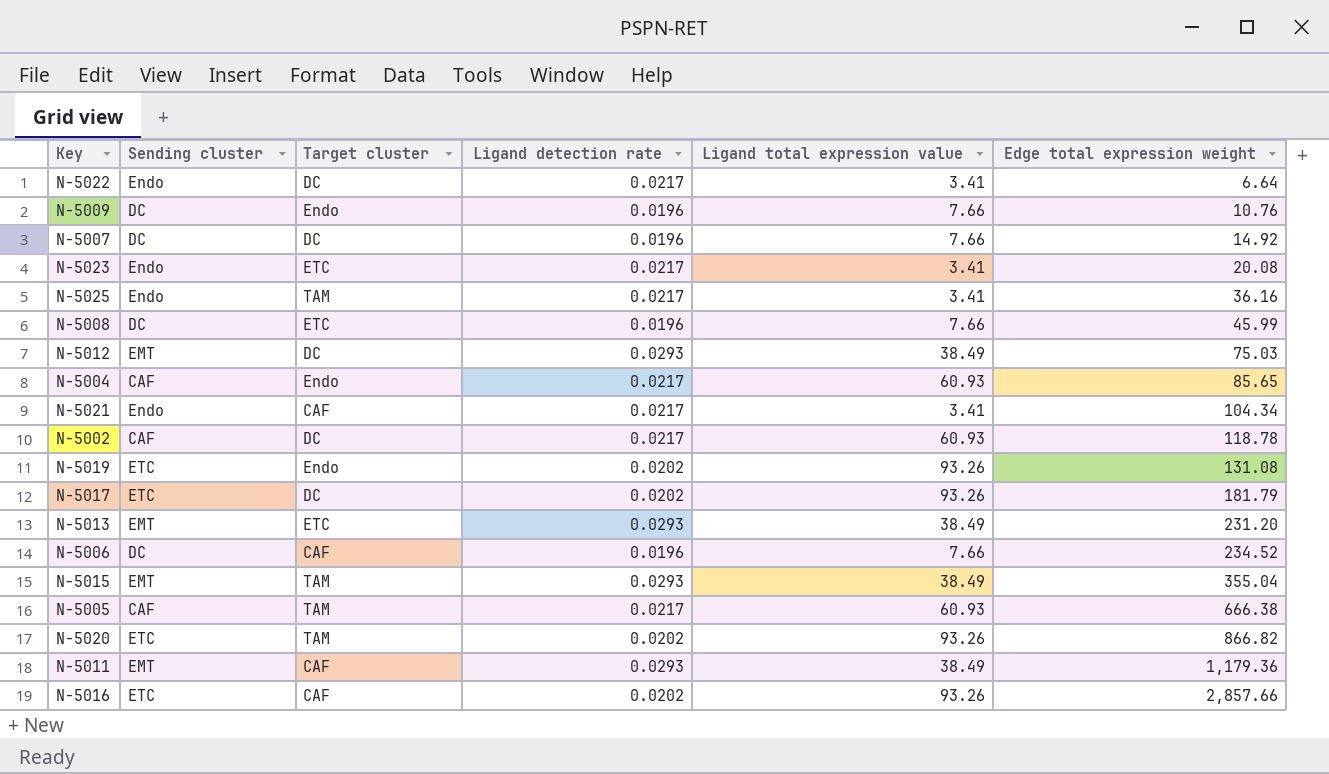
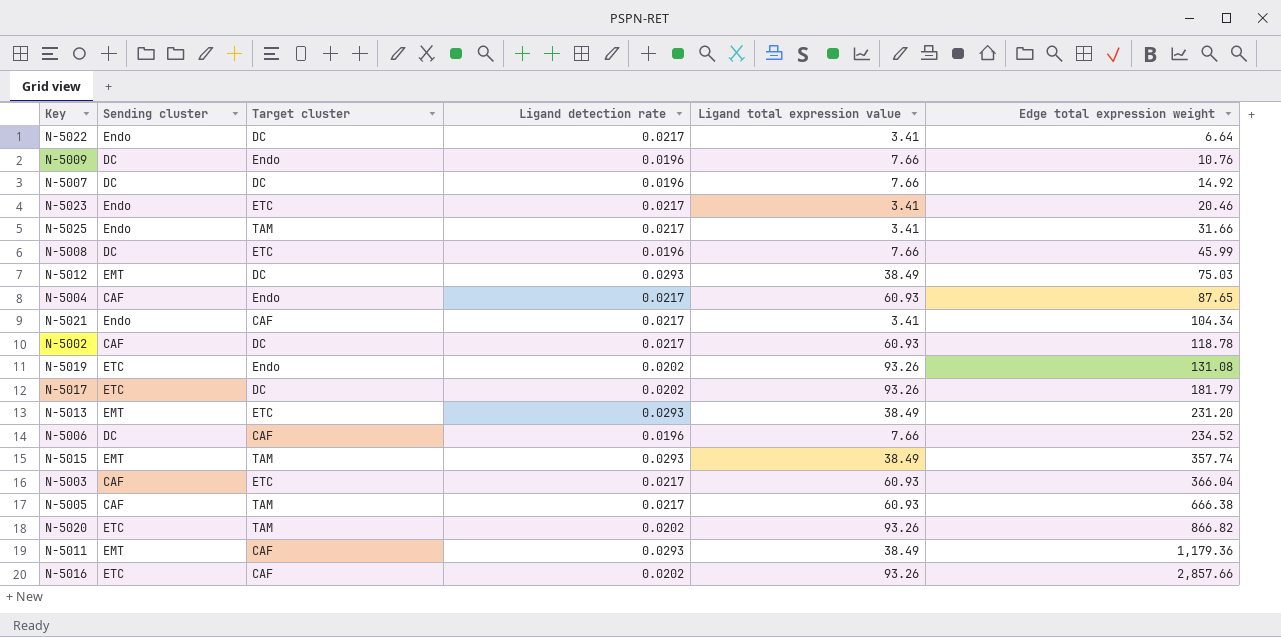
N-5023 | Edge total expression weight: 20.08 -> 20.46
N-5025 | Edge total expression weight: 36.16 -> 31.66
N-5004 | Edge total expression weight: 85.65 -> 87.65
N-5015 | Edge total expression weight: 355.04 -> 357.74
row N-5003: none -> CAF | ETC | 0.0217 | 60.93 | 366.04

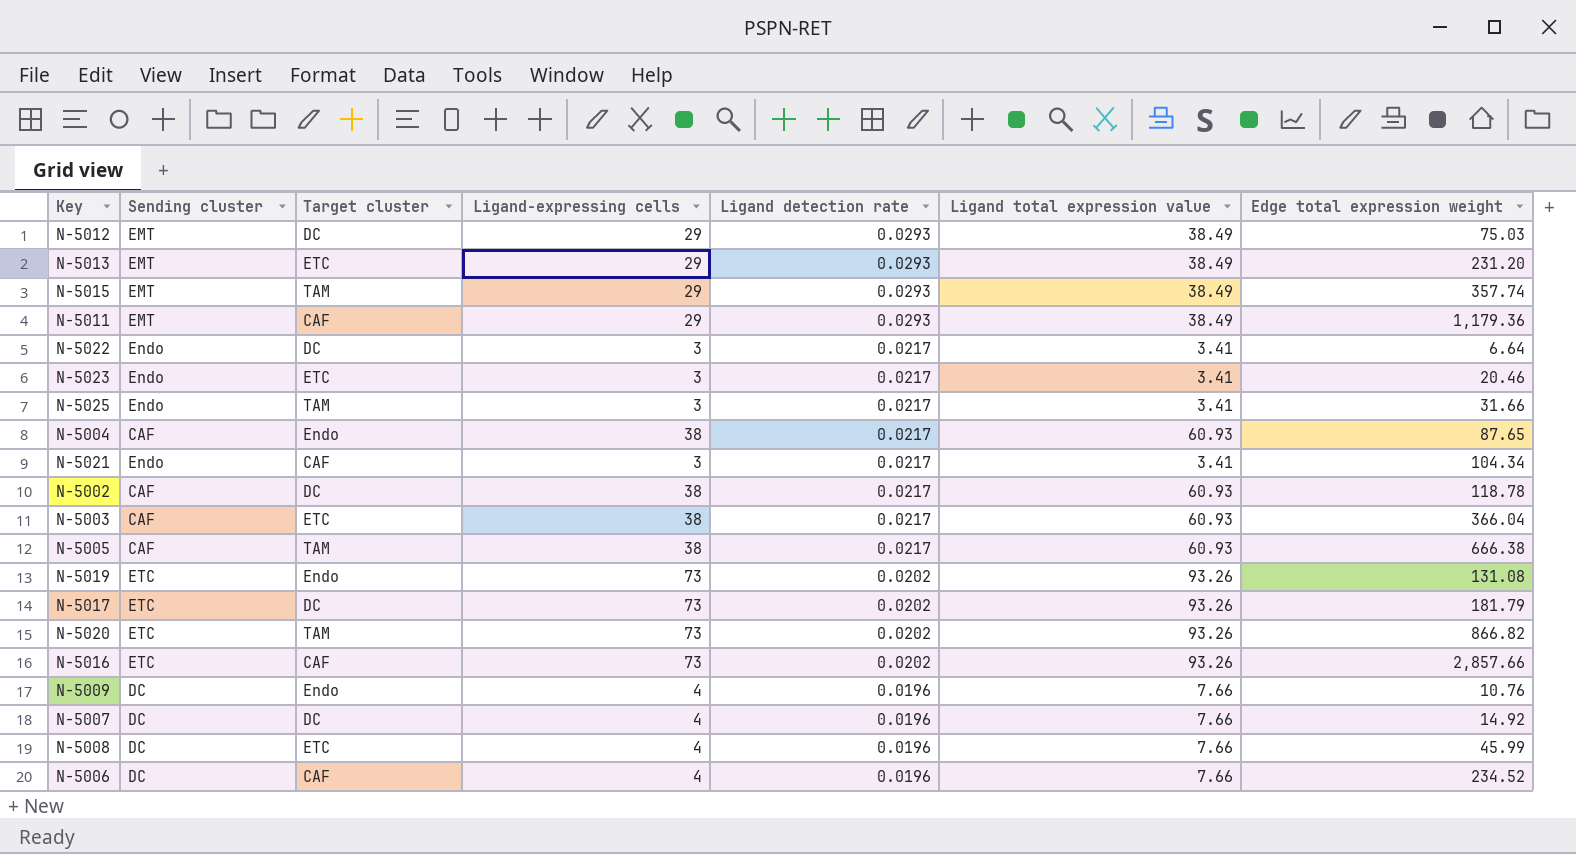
row order: Edge total expression weight ascending -> Ligand detection rate descending
column Ligand-expressing cells | position: none -> 4

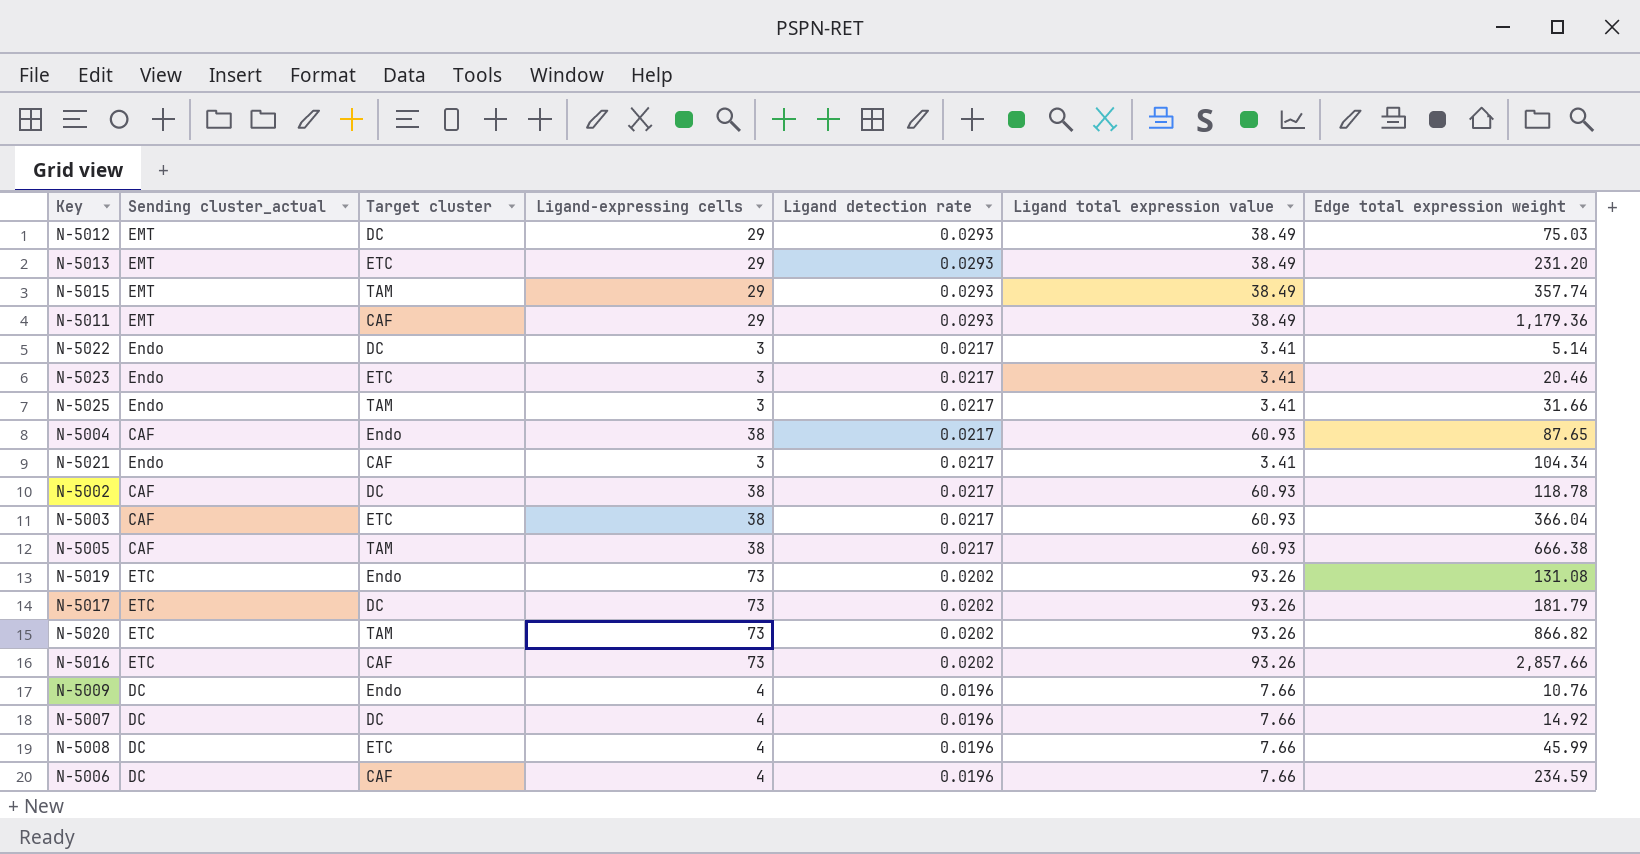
column name: Sending cluster -> Sending cluster_actual
N-5022 | Edge total expression weight: 6.64 -> 5.14
N-5006 | Edge total expression weight: 234.52 -> 234.59

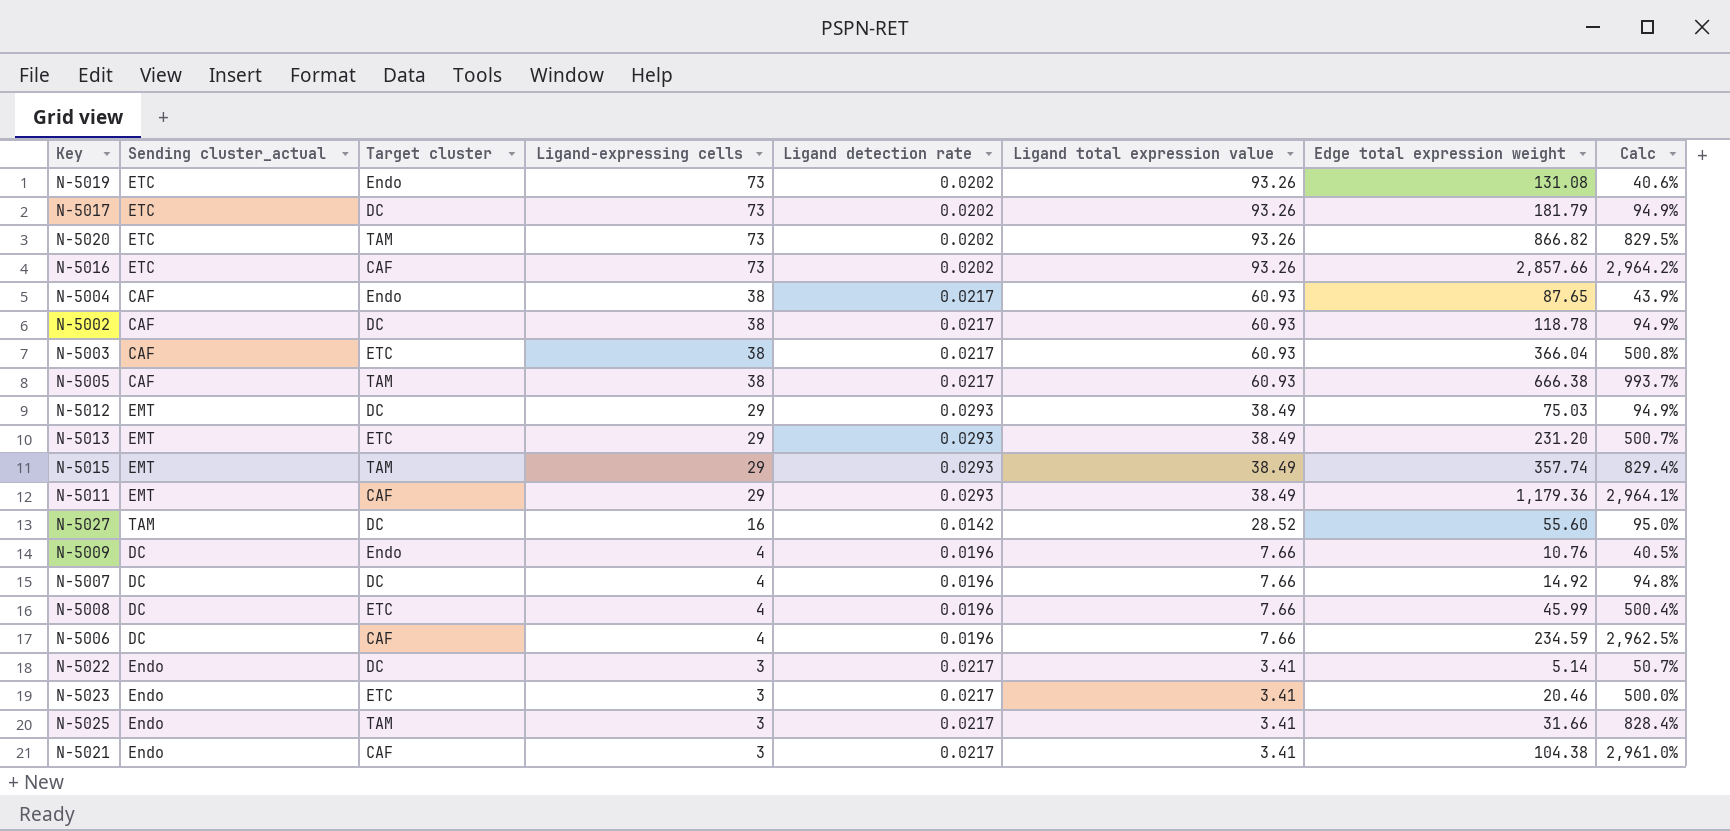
row order: Ligand detection rate descending -> Ligand-expressing cells descending
column Calc | formula: none -> ([Edge total expression weight] - [Ligand total expression value]) / [Ligand total expression value]
row N-5027: none -> TAM | DC | 16 | 0.0142 | 28.52 | 55.60 | 95.0%
N-5021 | Edge total expression weight: 104.34 -> 104.38

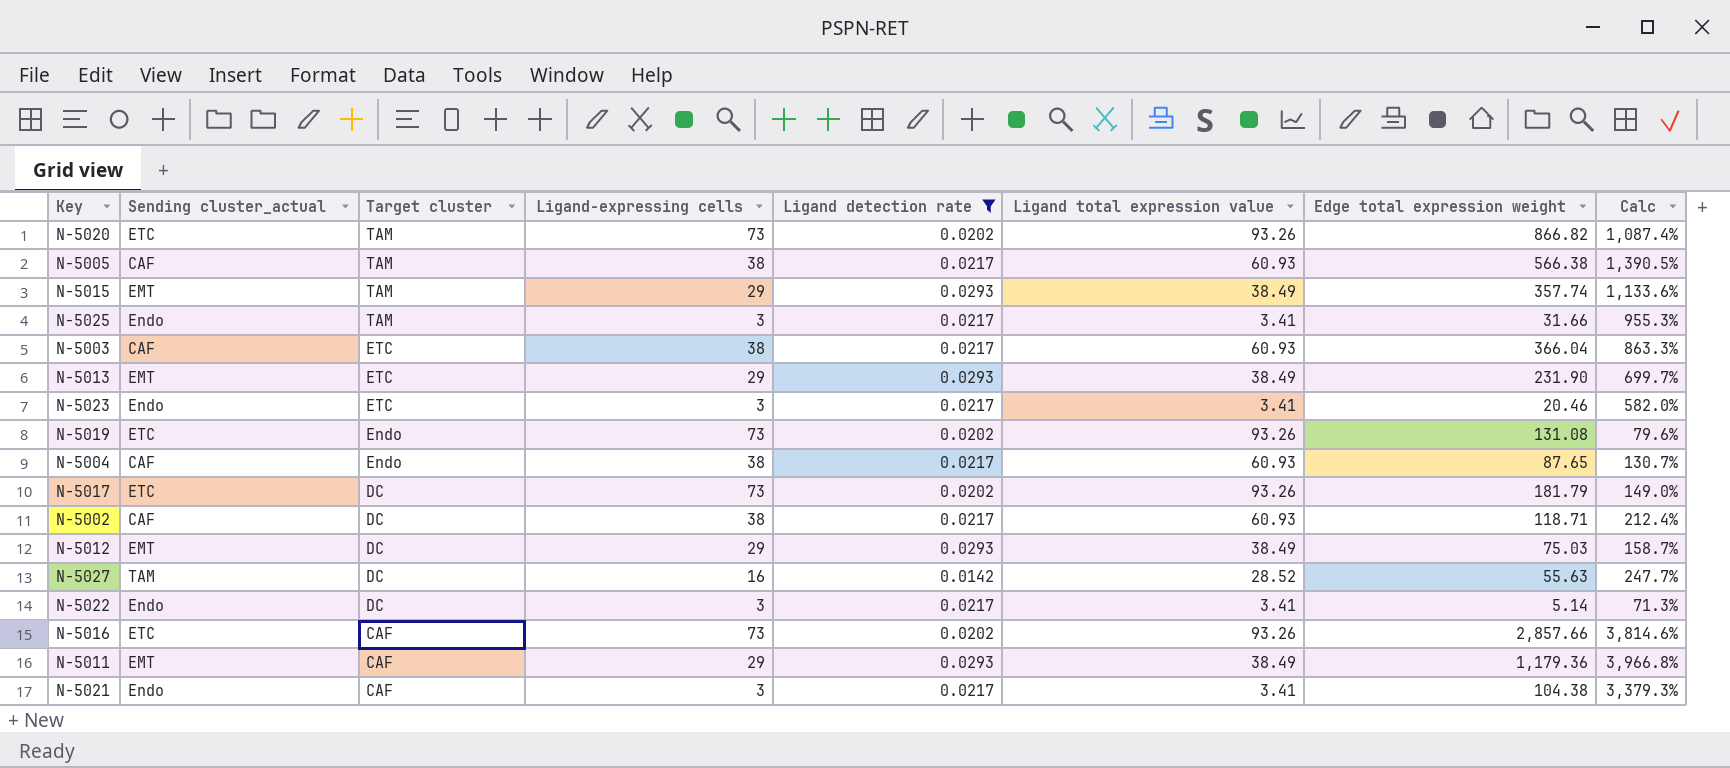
filter: none -> Ligand detection rate != 0.0196
row order: Ligand-expressing cells descending -> Target cluster descending
column Calc | formula: ([Edge total expression weight] - [Ligand total expression value]) / [Ligand total expression value] -> ([Edge total expression weight] - [Ligand-expressing cells]) / [Ligand-expressing cells]
N-5005 | Edge total expression weight: 666.38 -> 566.38
N-5013 | Edge total expression weight: 231.20 -> 231.90
N-5002 | Edge total expression weight: 118.78 -> 118.71
N-5027 | Edge total expression weight: 55.60 -> 55.63

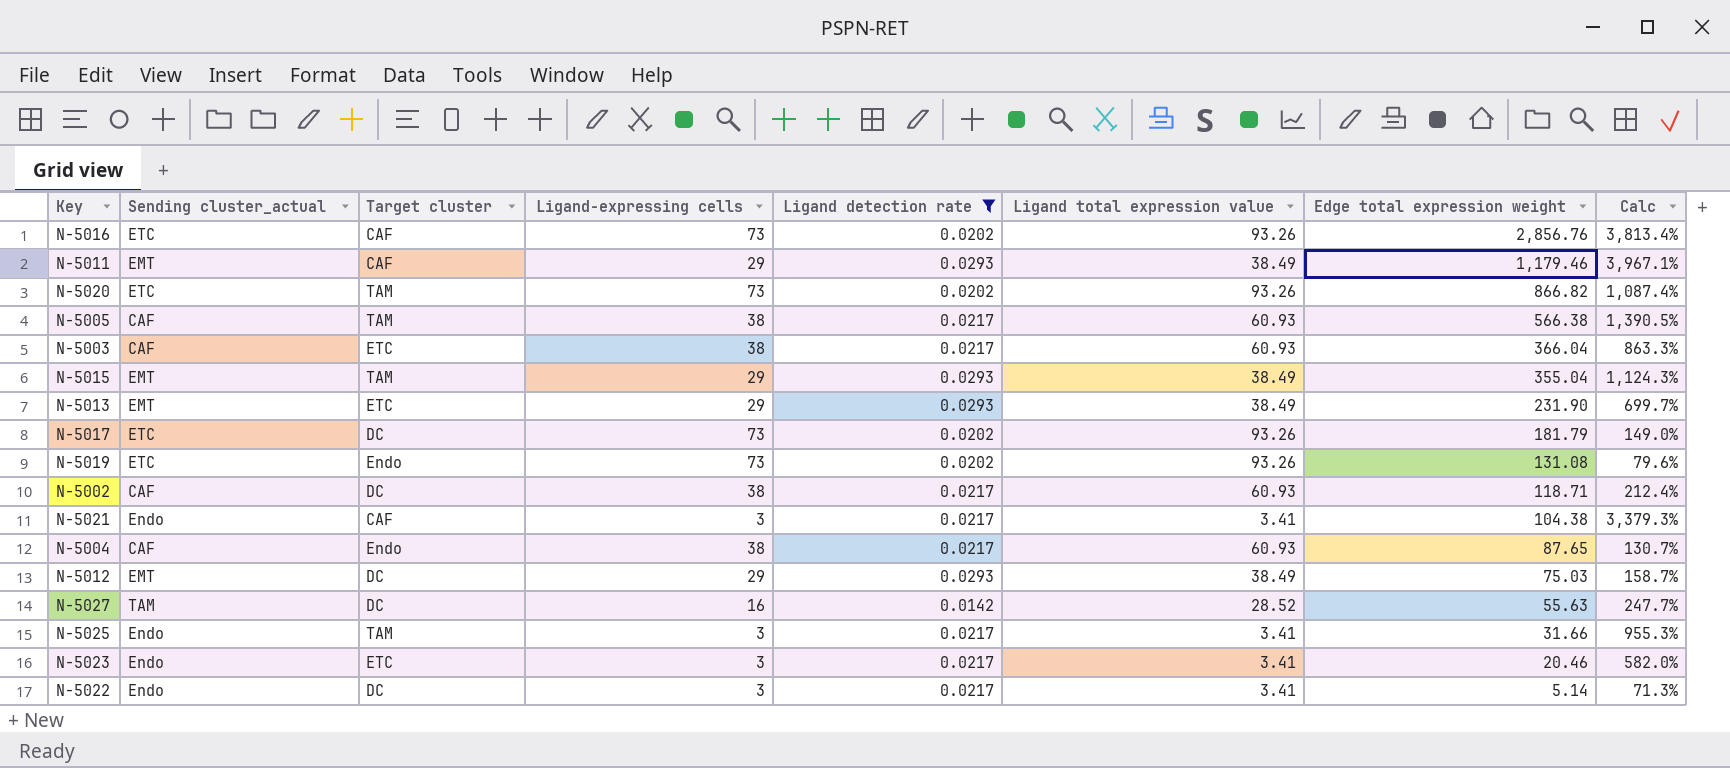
row order: Target cluster descending -> Edge total expression weight descending
N-5016 | Edge total expression weight: 2,857.66 -> 2,856.76
N-5016 | Calc: 3,814.6% -> 3,813.4%
N-5011 | Edge total expression weight: 1,179.36 -> 1,179.46
N-5011 | Calc: 3,966.8% -> 3,967.1%
N-5015 | Edge total expression weight: 357.74 -> 355.04
N-5015 | Calc: 1,133.6% -> 1,124.3%

